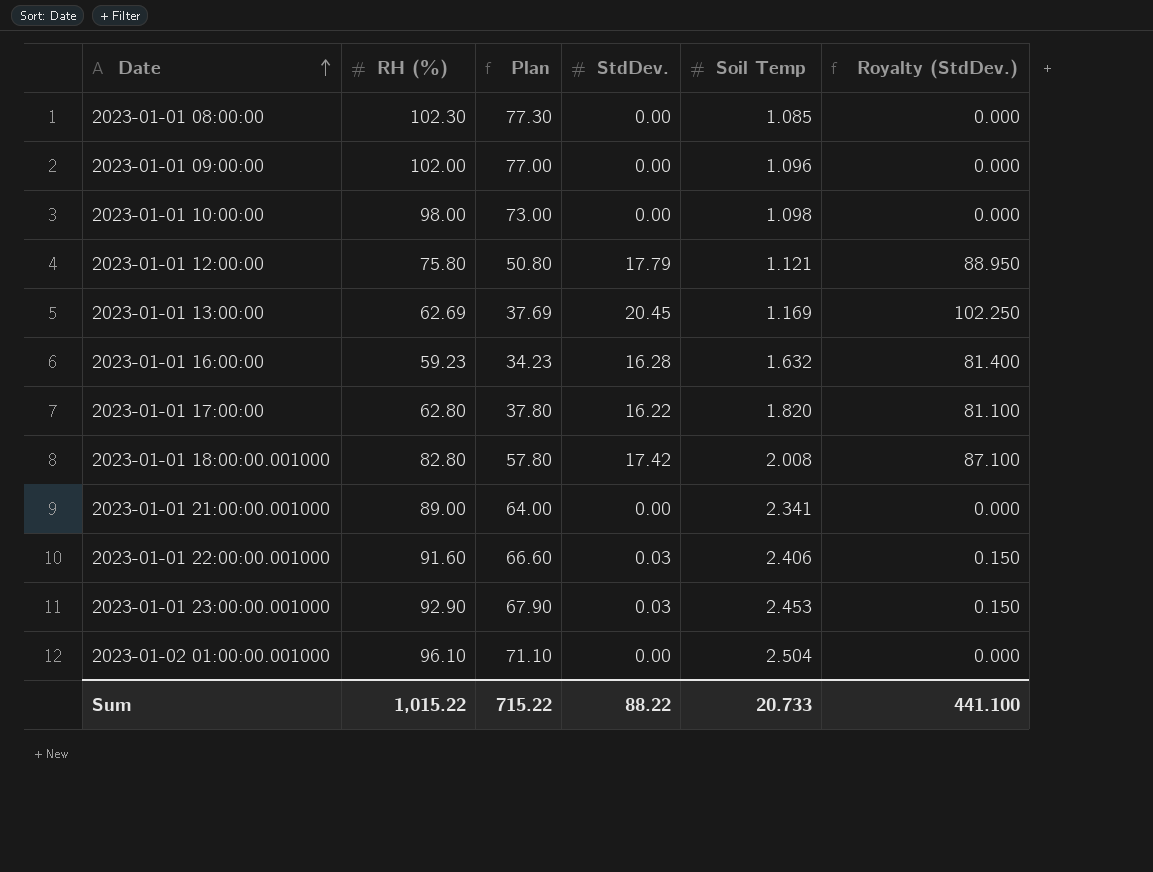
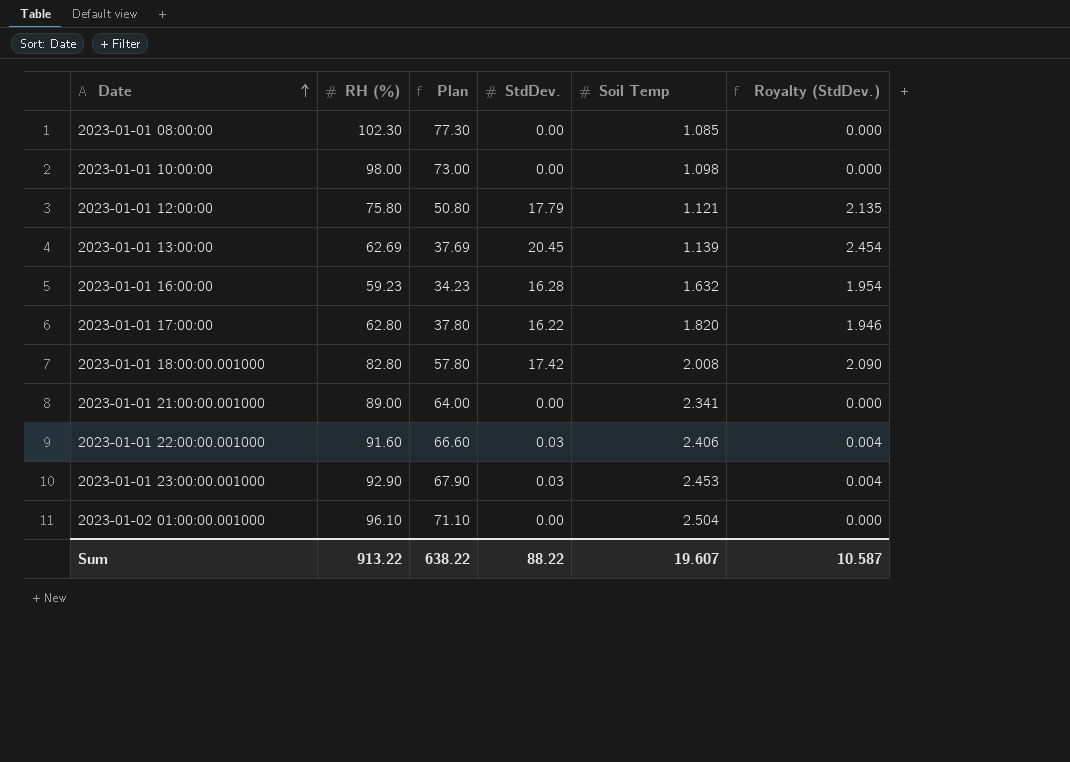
column Royalty (StdDev.) | formula: [StdDev.] * 5 -> [StdDev.] * 0.12
row 2023-01-01 09:00:00: 102.00 | 77.00 | 0.00 | 1.096 | 0.000 -> none
2023-01-01 13:00:00 | Soil Temp: 1.169 -> 1.139
Sum | RH (%): 1,015.22 -> 913.22
Sum | Plan: 715.22 -> 638.22
Sum | Soil Temp: 20.733 -> 19.607
Sum | Royalty (StdDev.): 441.100 -> 10.587

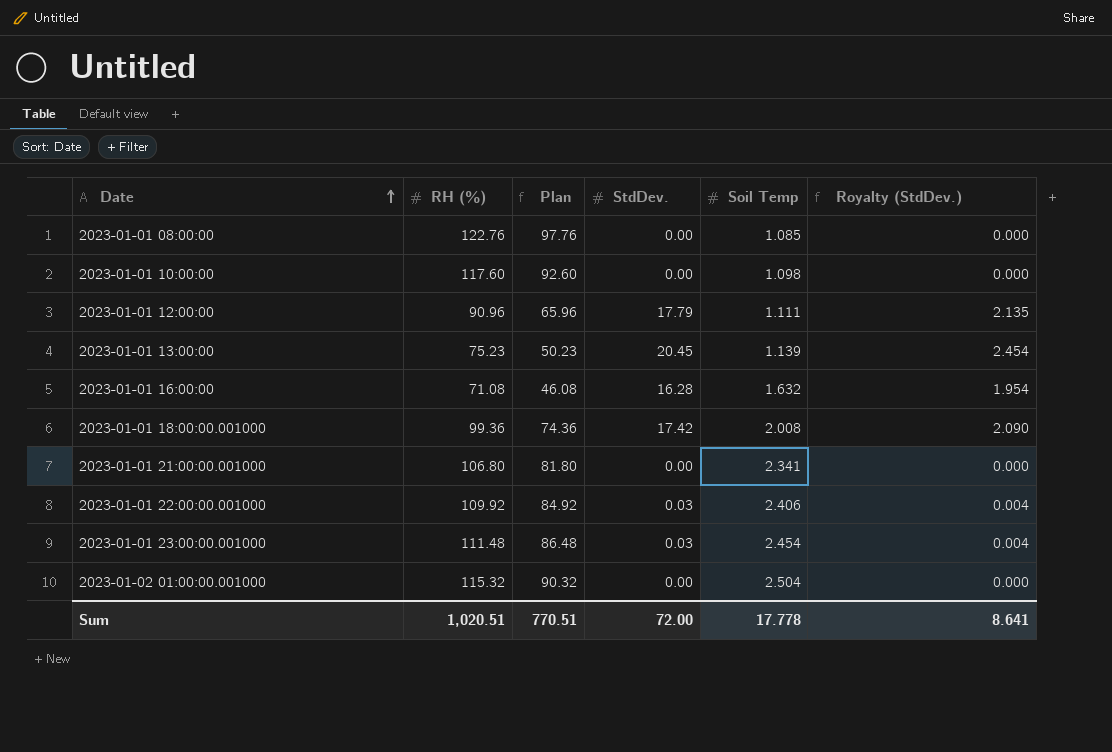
row 2023-01-01 17:00:00: 62.80 | 37.80 | 16.22 | 1.820 | 1.946 -> none
2023-01-01 08:00:00 | RH (%): 102.30 -> 122.76
2023-01-01 08:00:00 | Plan: 77.30 -> 97.76
2023-01-01 10:00:00 | RH (%): 98.00 -> 117.60
2023-01-01 10:00:00 | Plan: 73.00 -> 92.60
2023-01-01 12:00:00 | RH (%): 75.80 -> 90.96
2023-01-01 12:00:00 | Plan: 50.80 -> 65.96
2023-01-01 12:00:00 | Soil Temp: 1.121 -> 1.111
2023-01-01 13:00:00 | RH (%): 62.69 -> 75.23
2023-01-01 13:00:00 | Plan: 37.69 -> 50.23
2023-01-01 16:00:00 | RH (%): 59.23 -> 71.08
2023-01-01 16:00:00 | Plan: 34.23 -> 46.08
2023-01-01 18:00:00.001000 | RH (%): 82.80 -> 99.36
2023-01-01 18:00:00.001000 | Plan: 57.80 -> 74.36
2023-01-01 21:00:00.001000 | RH (%): 89.00 -> 106.80
2023-01-01 21:00:00.001000 | Plan: 64.00 -> 81.80
2023-01-01 22:00:00.001000 | RH (%): 91.60 -> 109.92
2023-01-01 22:00:00.001000 | Plan: 66.60 -> 84.92
2023-01-01 23:00:00.001000 | RH (%): 92.90 -> 111.48
2023-01-01 23:00:00.001000 | Plan: 67.90 -> 86.48
2023-01-01 23:00:00.001000 | Soil Temp: 2.453 -> 2.454
2023-01-02 01:00:00.001000 | RH (%): 96.10 -> 115.32
2023-01-02 01:00:00.001000 | Plan: 71.10 -> 90.32
Sum | RH (%): 913.22 -> 1,020.51
Sum | Plan: 638.22 -> 770.51
Sum | StdDev.: 88.22 -> 72.00
Sum | Soil Temp: 19.607 -> 17.778
Sum | Royalty (StdDev.): 10.587 -> 8.641

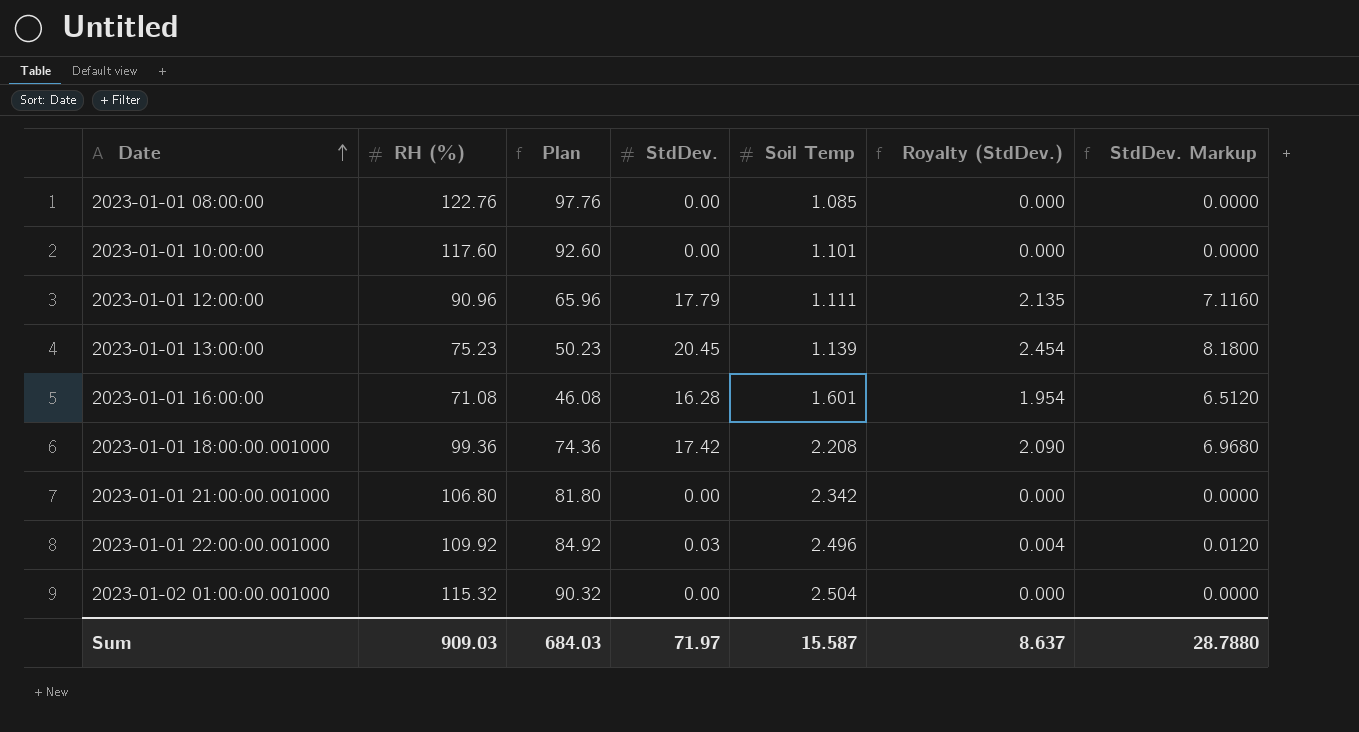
column StdDev. Markup | formula: none -> [StdDev.] * 0.4
row 2023-01-01 23:00:00.001000: 111.48 | 86.48 | 0.03 | 2.454 | 0.004 -> none
2023-01-01 10:00:00 | Soil Temp: 1.098 -> 1.101
2023-01-01 16:00:00 | Soil Temp: 1.632 -> 1.601
2023-01-01 18:00:00.001000 | Soil Temp: 2.008 -> 2.208
2023-01-01 21:00:00.001000 | Soil Temp: 2.341 -> 2.342
2023-01-01 22:00:00.001000 | Soil Temp: 2.406 -> 2.496
Sum | RH (%): 1,020.51 -> 909.03
Sum | Plan: 770.51 -> 684.03
Sum | StdDev.: 72.00 -> 71.97
Sum | Soil Temp: 17.778 -> 15.587
Sum | Royalty (StdDev.): 8.641 -> 8.637

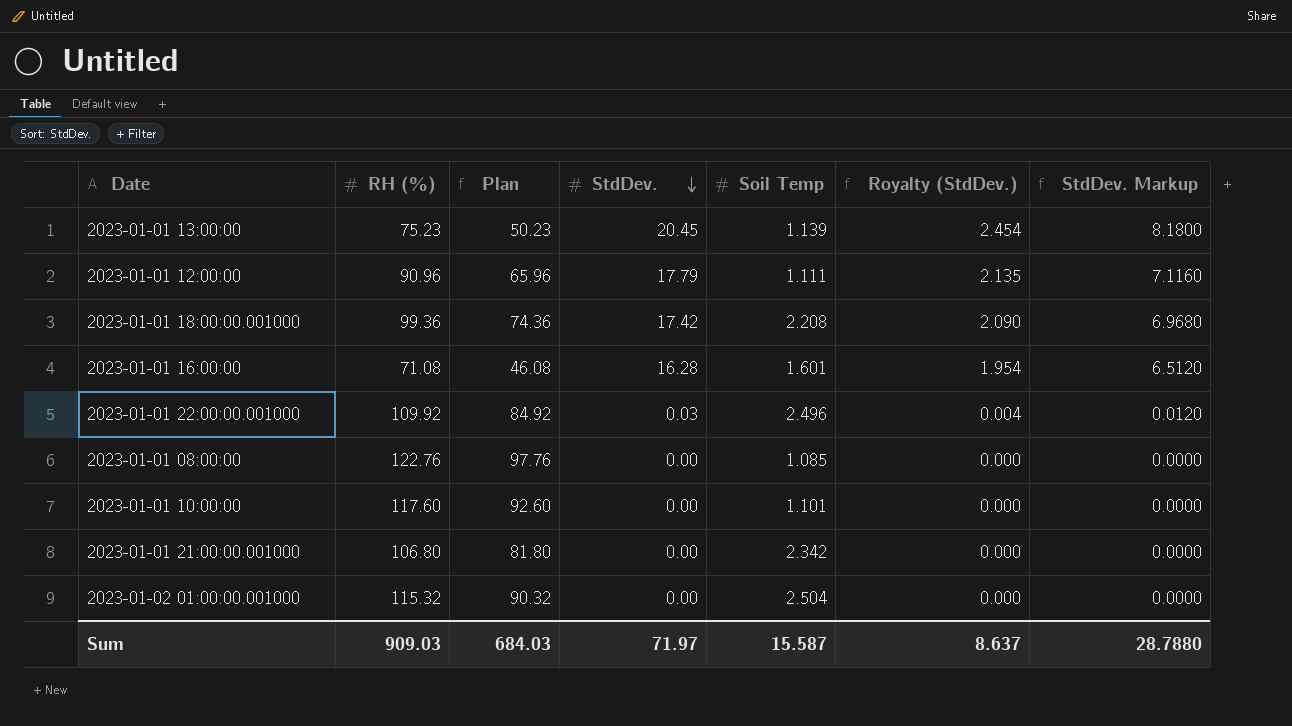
row order: Date ascending -> StdDev. descending

